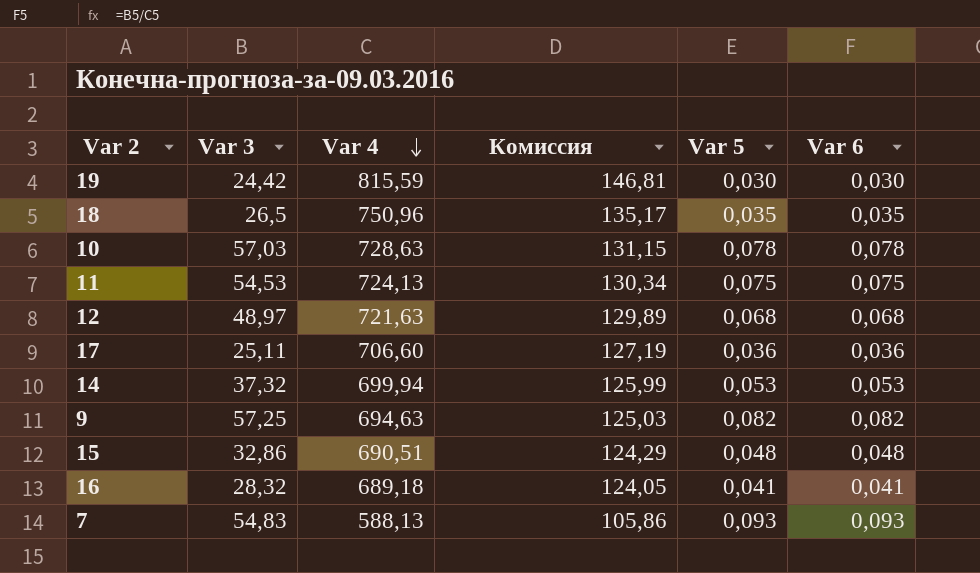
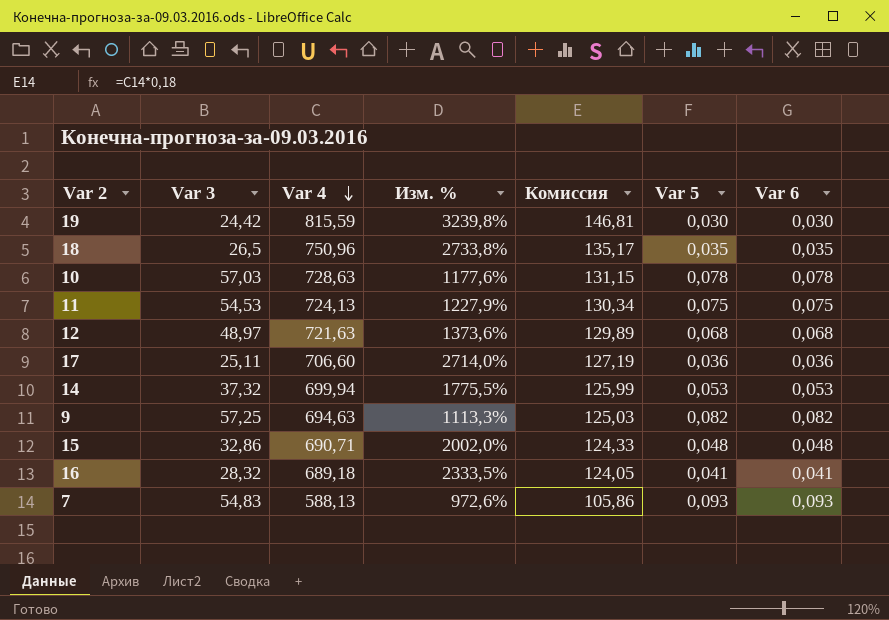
column Изм. % | formula: none -> ([Var 4] - [Var 3]) / [Var 3]
15 | Var 4: 690,51 -> 690,71
15 | Комиссия: 124,29 -> 124,33

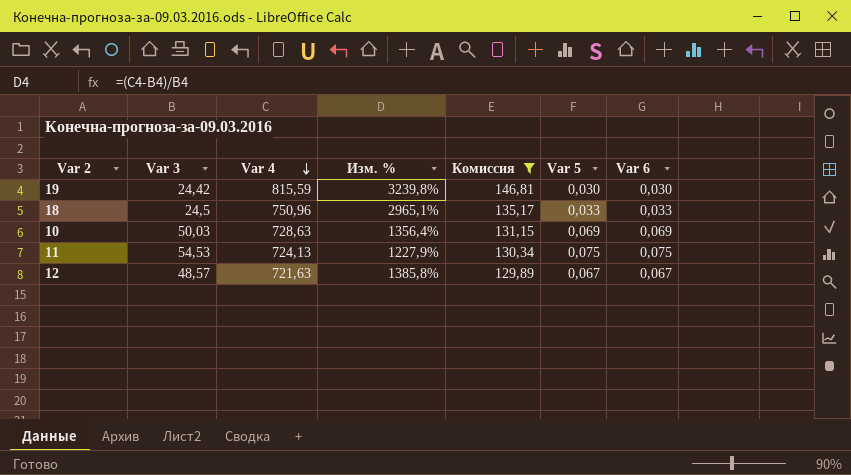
filter: none -> Комиссия >= 129,89
18 | Var 3: 26,5 -> 24,5
18 | Изм. %: 2733,8% -> 2965,1%
18 | Var 5: 0,035 -> 0,033
18 | Var 6: 0,035 -> 0,033
10 | Var 3: 57,03 -> 50,03
10 | Изм. %: 1177,6% -> 1356,4%
10 | Var 5: 0,078 -> 0,069
10 | Var 6: 0,078 -> 0,069
12 | Var 3: 48,97 -> 48,57
12 | Изм. %: 1373,6% -> 1385,8%
12 | Var 5: 0,068 -> 0,067
12 | Var 6: 0,068 -> 0,067

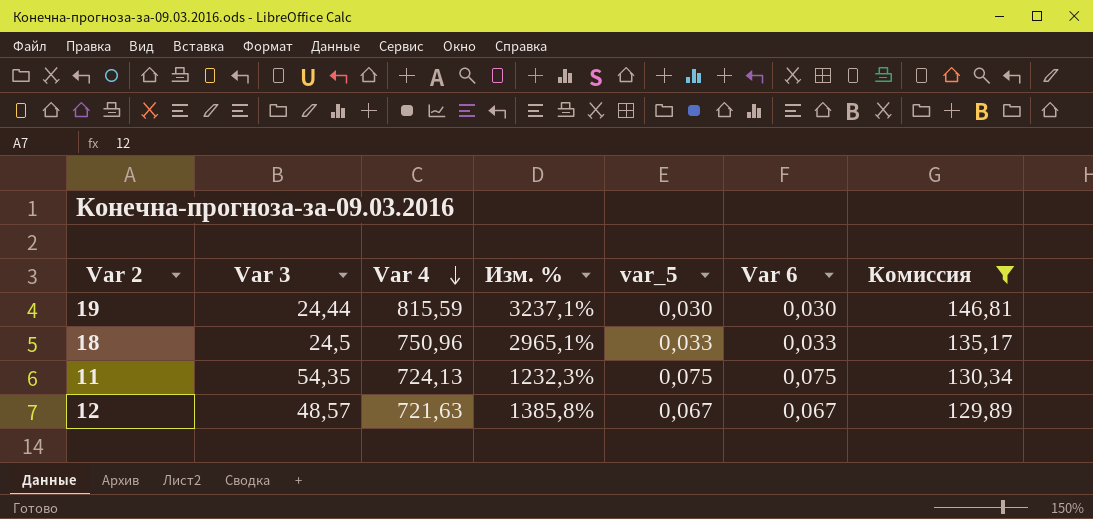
column name: Var 5 -> var_5
column Комиссия | position: 5 -> 7
row 10: 50,03 | 728,63 | 1356,4% | 131,15 | 0,069 | 0,069 -> none
19 | Var 3: 24,42 -> 24,44
19 | Изм. %: 3239,8% -> 3237,1%
11 | Var 3: 54,53 -> 54,35
11 | Изм. %: 1227,9% -> 1232,3%

